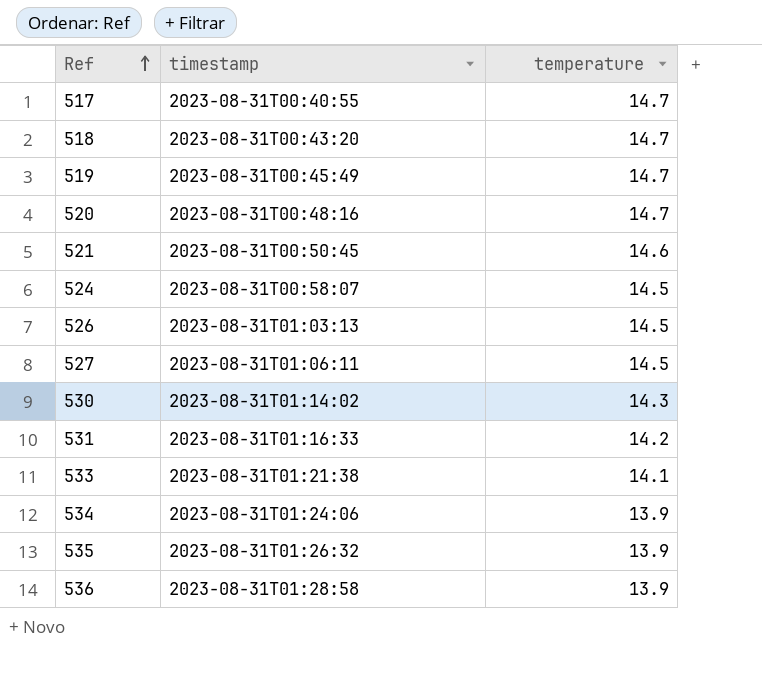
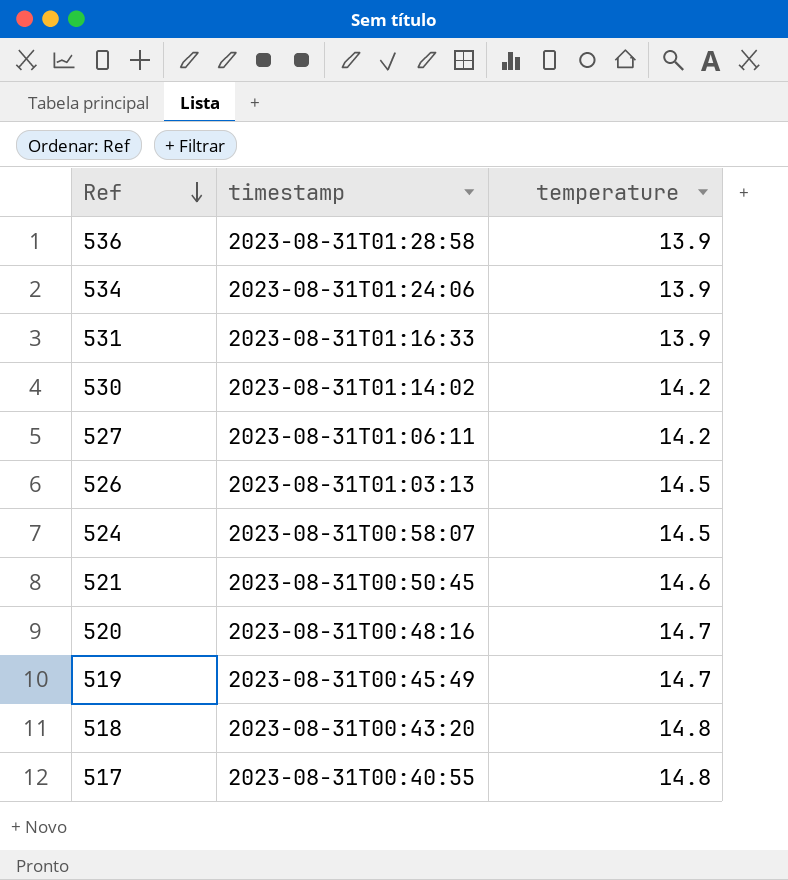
row order: Ref ascending -> Ref descending
row 533: 2023-08-31T01:21:38 | 14.1 -> none
row 535: 2023-08-31T01:26:32 | 13.9 -> none
531 | temperature: 14.2 -> 13.9
530 | temperature: 14.3 -> 14.2
527 | temperature: 14.5 -> 14.2
518 | temperature: 14.7 -> 14.8
517 | temperature: 14.7 -> 14.8

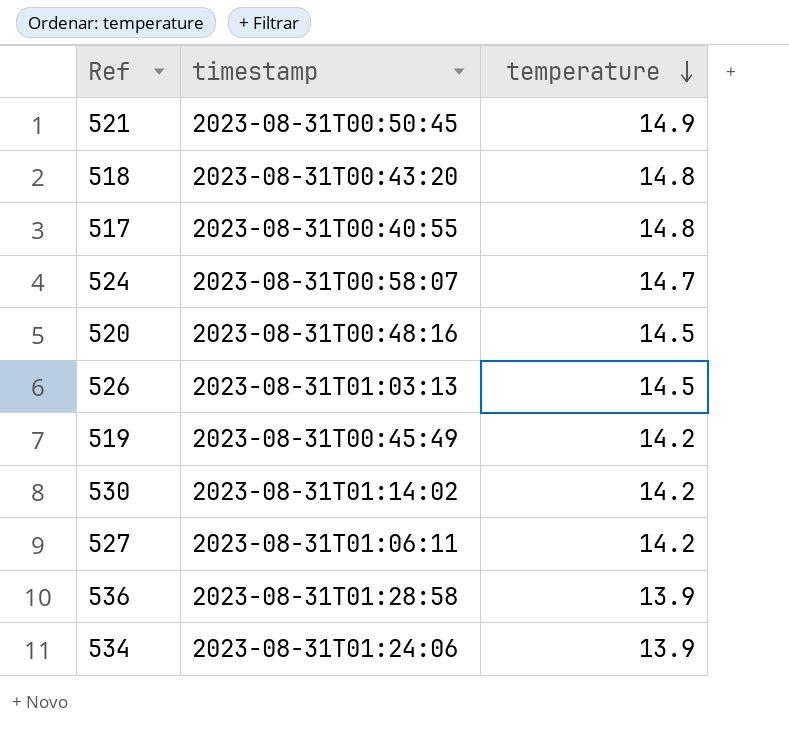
row order: Ref descending -> temperature descending
row 531: 2023-08-31T01:16:33 | 13.9 -> none
521 | temperature: 14.6 -> 14.9
524 | temperature: 14.5 -> 14.7
520 | temperature: 14.7 -> 14.5
519 | temperature: 14.7 -> 14.2

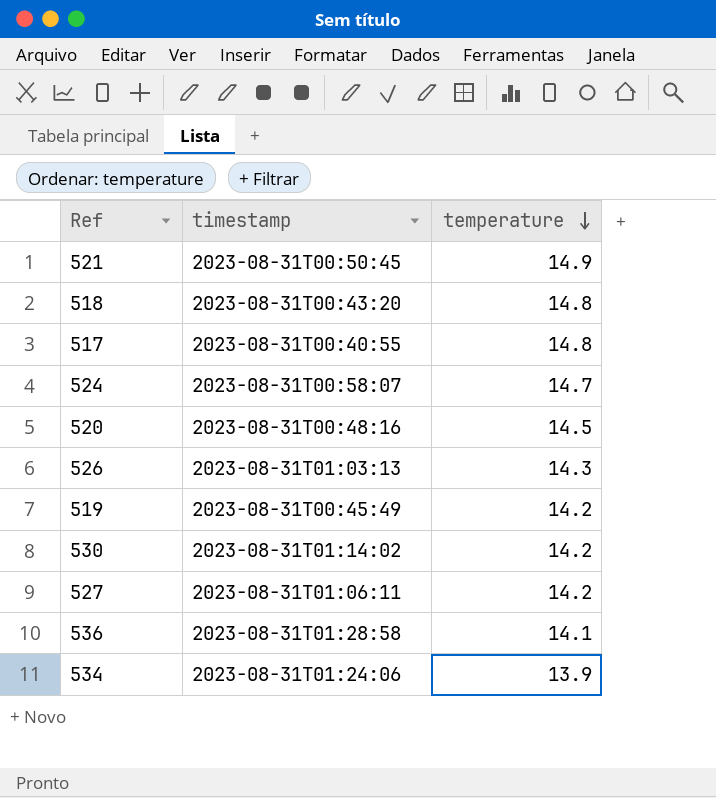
526 | temperature: 14.5 -> 14.3
536 | temperature: 13.9 -> 14.1

